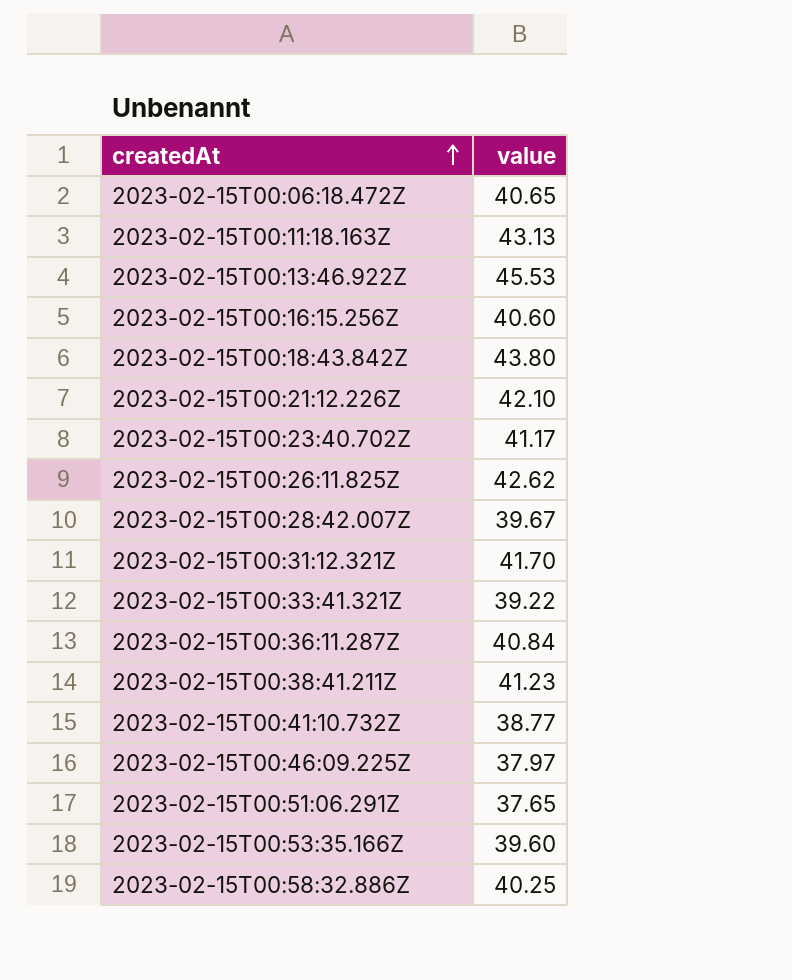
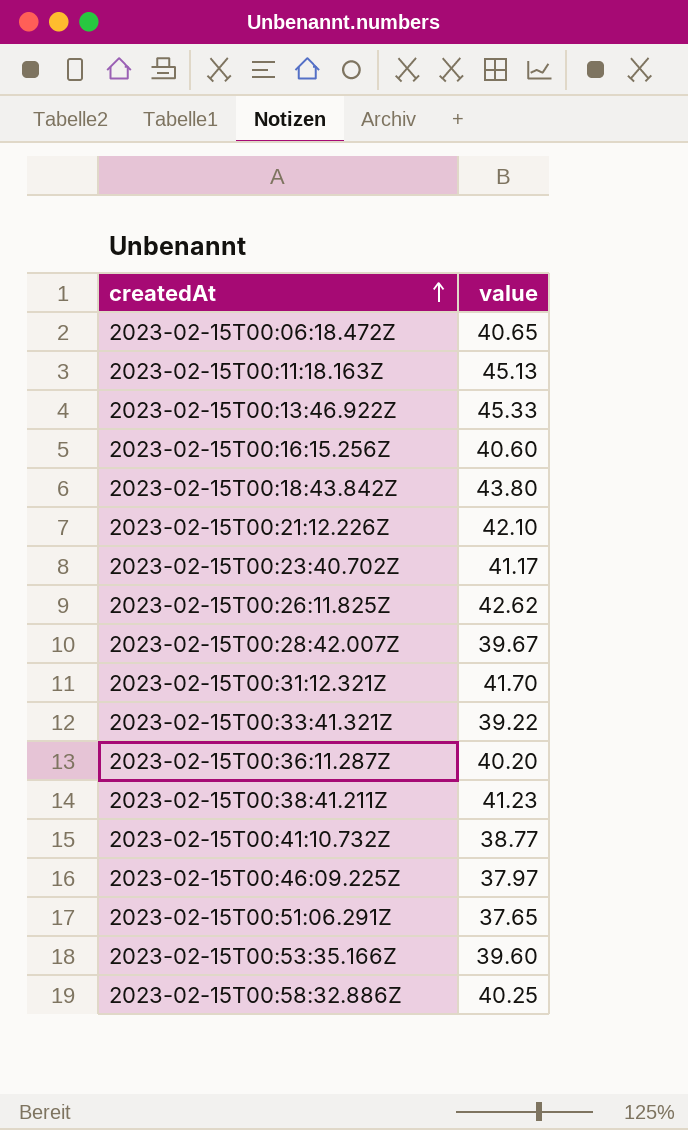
2023-02-15T00:11:18.163Z | value: 43.13 -> 45.13
2023-02-15T00:13:46.922Z | value: 45.53 -> 45.33
2023-02-15T00:36:11.287Z | value: 40.84 -> 40.20

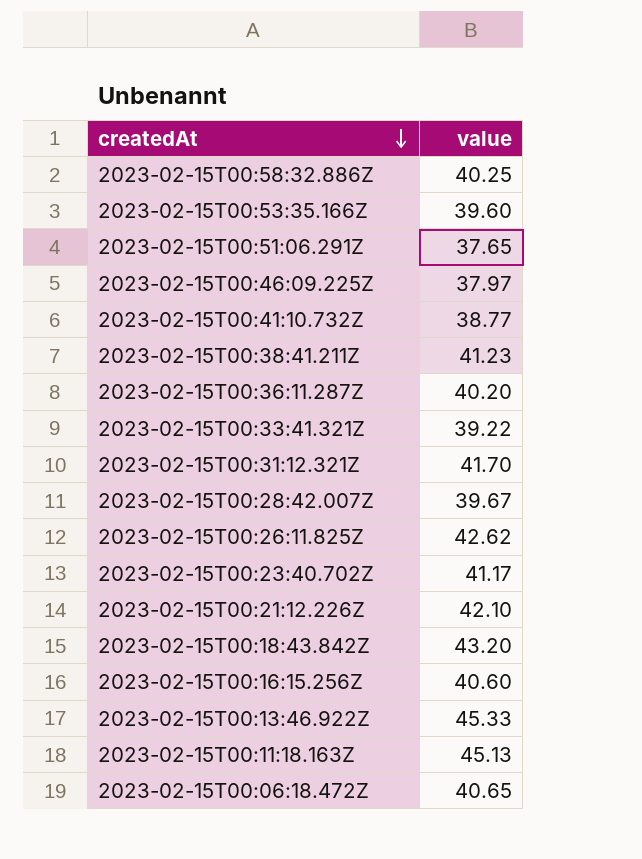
row order: createdAt ascending -> createdAt descending
2023-02-15T00:18:43.842Z | value: 43.80 -> 43.20

